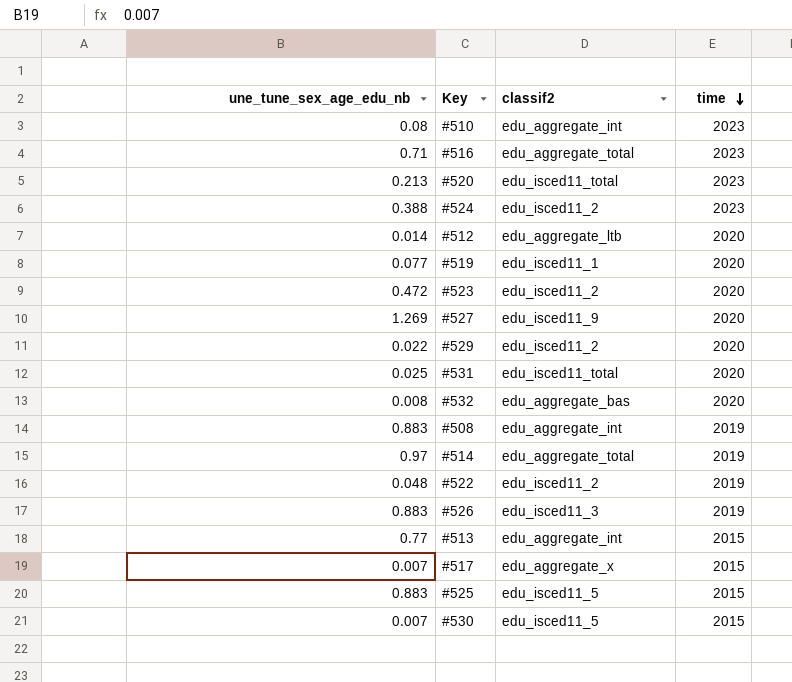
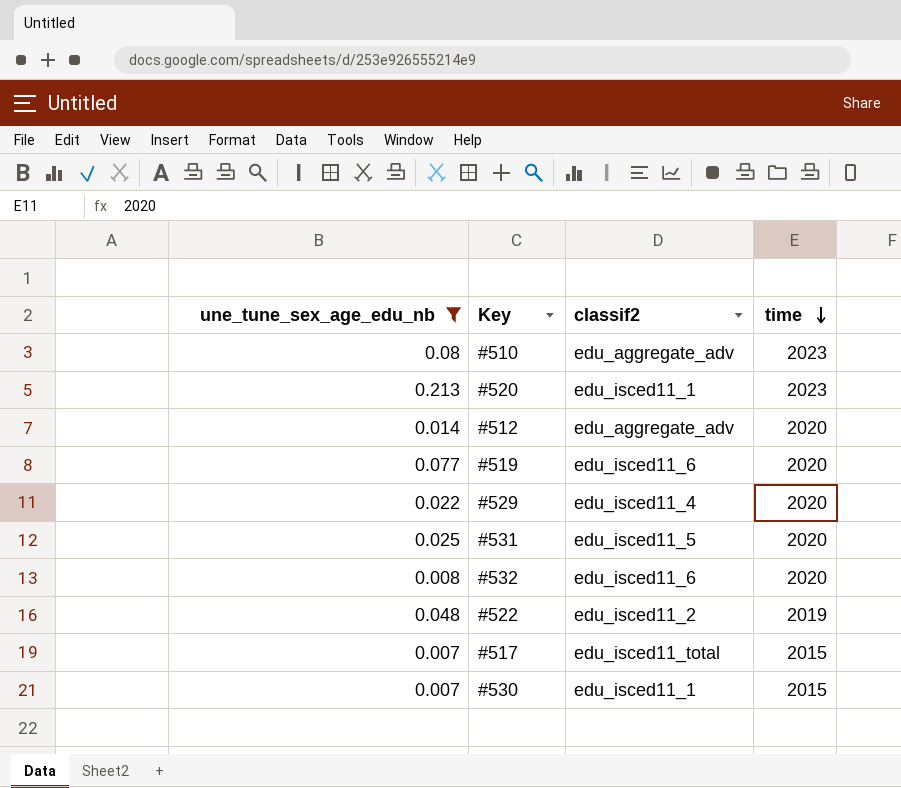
filter: none -> une_tune_sex_age_edu_nb <= 0.213
#510 | classif2: edu_aggregate_int -> edu_aggregate_adv
#520 | classif2: edu_isced11_total -> edu_isced11_1
#512 | classif2: edu_aggregate_ltb -> edu_aggregate_adv
#519 | classif2: edu_isced11_1 -> edu_isced11_6
#529 | classif2: edu_isced11_2 -> edu_isced11_4
#531 | classif2: edu_isced11_total -> edu_isced11_5
#532 | classif2: edu_aggregate_bas -> edu_isced11_6
#517 | classif2: edu_aggregate_x -> edu_isced11_total
#530 | classif2: edu_isced11_5 -> edu_isced11_1

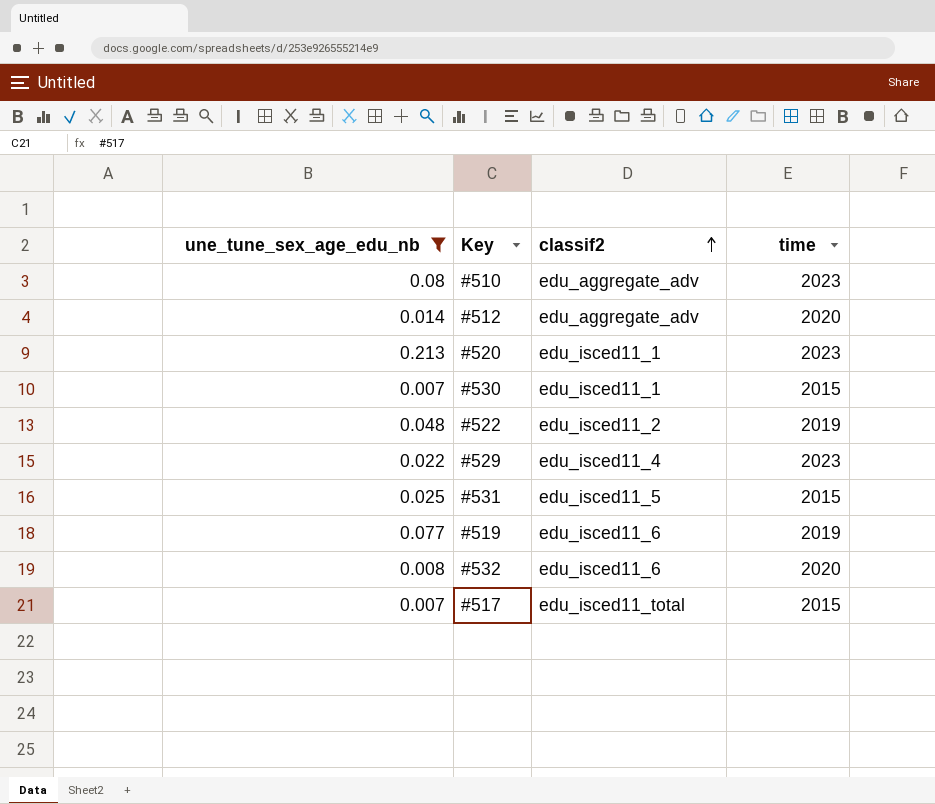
row order: time descending -> classif2 ascending
#529 | time: 2020 -> 2023
#531 | time: 2020 -> 2015
#519 | time: 2020 -> 2019

